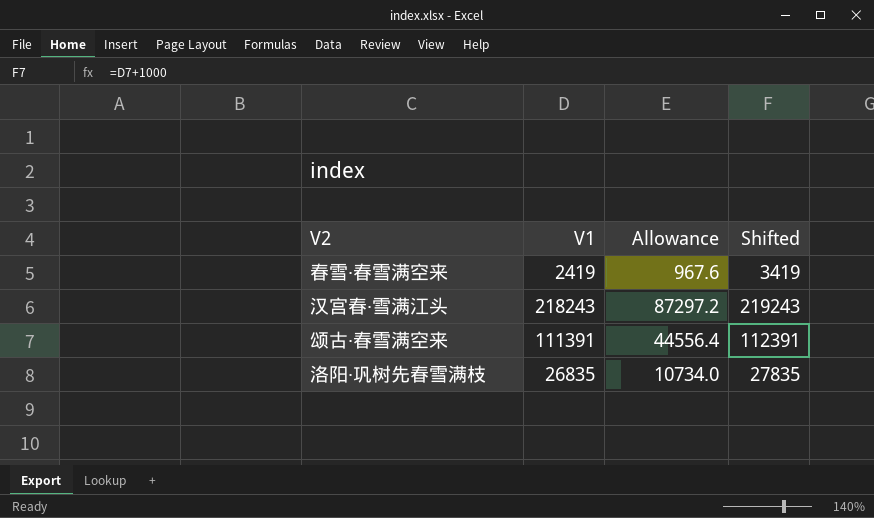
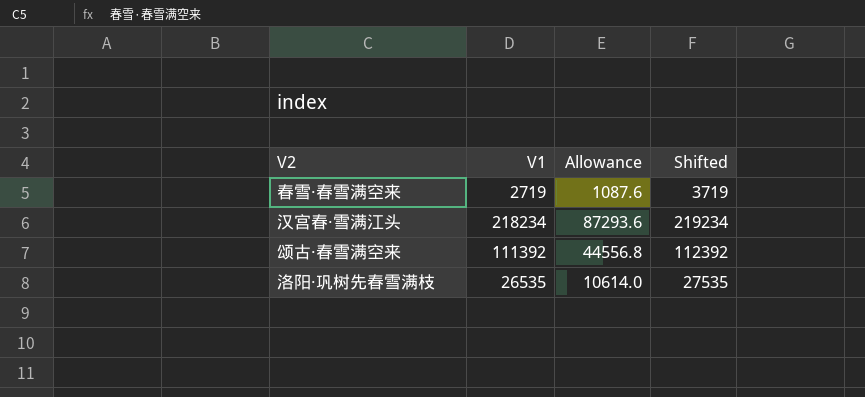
春雪·春雪满空来 | V1: 2419 -> 2719
春雪·春雪满空来 | Allowance: 967.6 -> 1087.6
春雪·春雪满空来 | Shifted: 3419 -> 3719
汉宫春·雪满江头 | V1: 218243 -> 218234
汉宫春·雪满江头 | Allowance: 87297.2 -> 87293.6
汉宫春·雪满江头 | Shifted: 219243 -> 219234
颂古·春雪满空来 | V1: 111391 -> 111392
颂古·春雪满空来 | Allowance: 44556.4 -> 44556.8
颂古·春雪满空来 | Shifted: 112391 -> 112392
洛阳·巩树先春雪满枝 | V1: 26835 -> 26535
洛阳·巩树先春雪满枝 | Allowance: 10734.0 -> 10614.0
洛阳·巩树先春雪满枝 | Shifted: 27835 -> 27535

